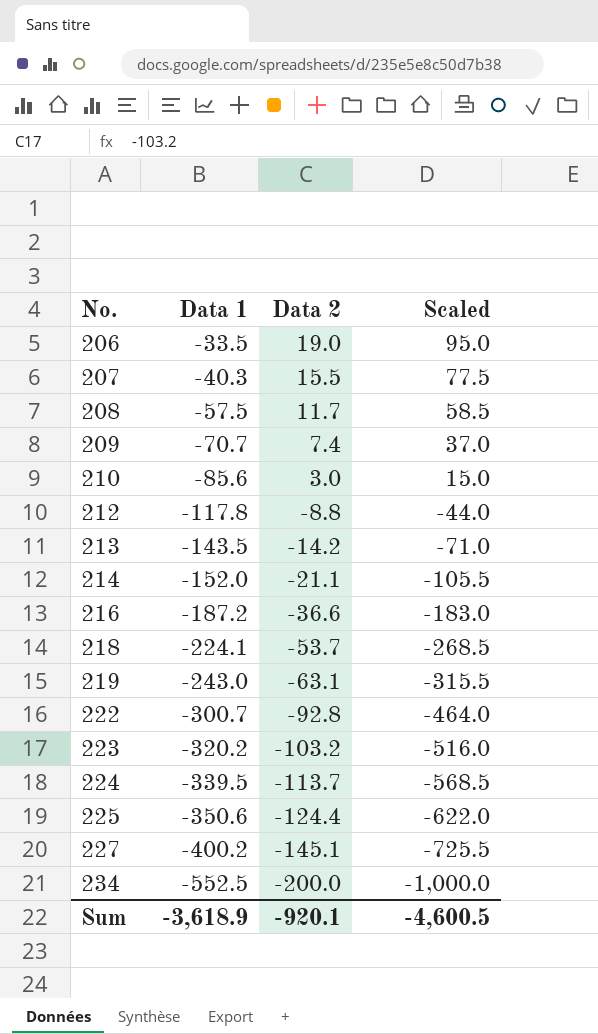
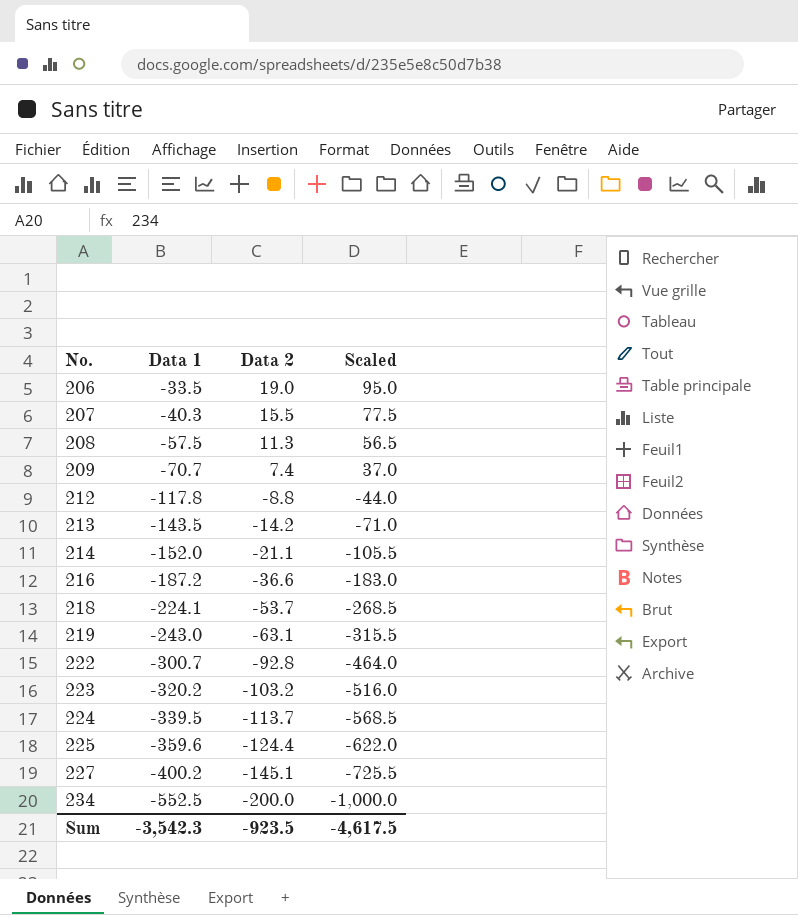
row 210: -85.6 | 3.0 | 15.0 -> none
208 | Data 2: 11.7 -> 11.3
208 | Scaled: 58.5 -> 56.5
225 | Data 1: -350.6 -> -359.6
Sum | Data 1: -3,618.9 -> -3,542.3
Sum | Data 2: -920.1 -> -923.5
Sum | Scaled: -4,600.5 -> -4,617.5

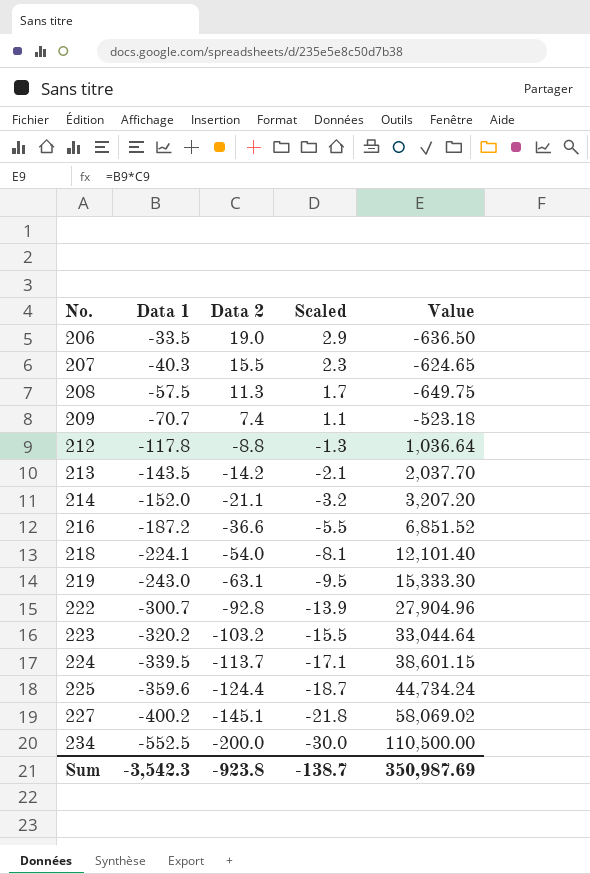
column Scaled | formula: [Data 2] * 5 -> [Data 2] * 0.15
column Value | formula: none -> [Data 1] * [Data 2]
218 | Data 2: -53.7 -> -54.0
Sum | Data 2: -923.5 -> -923.8
Sum | Scaled: -4,617.5 -> -138.7

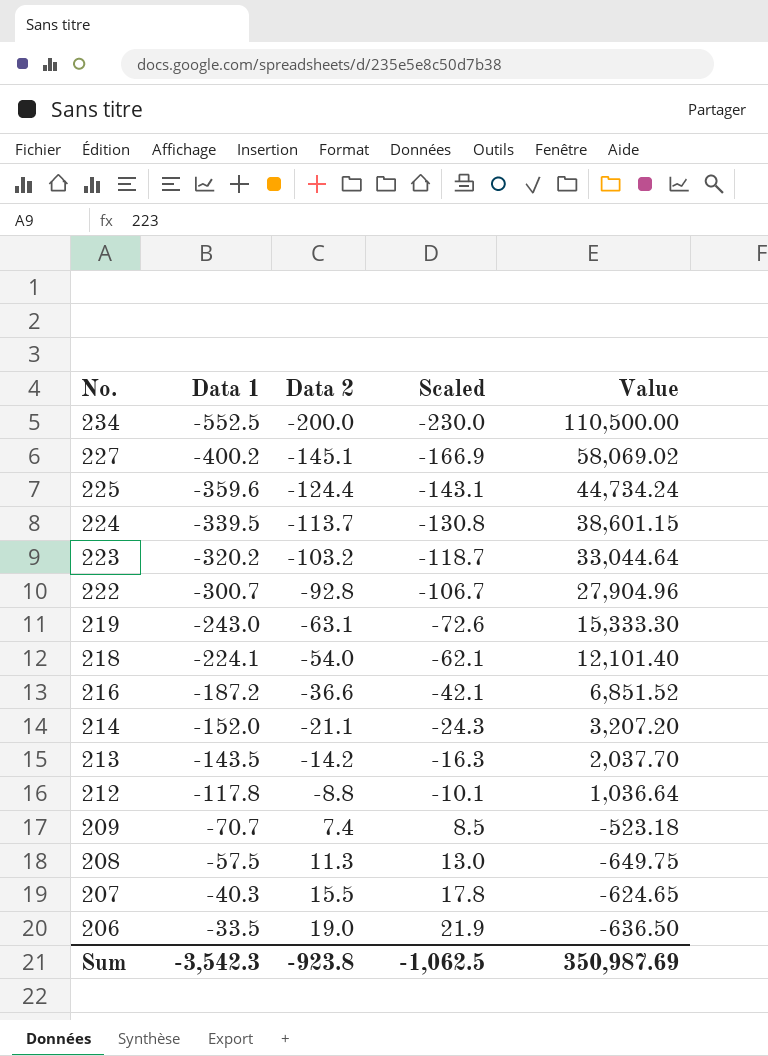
row order: No. ascending -> No. descending
column Scaled | formula: [Data 2] * 0.15 -> [Data 2] * 1.15
Sum | Scaled: -138.7 -> -1,062.5

